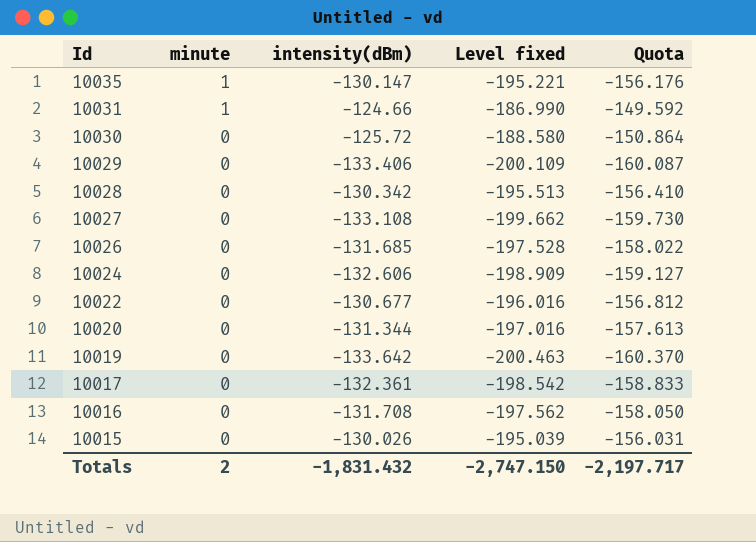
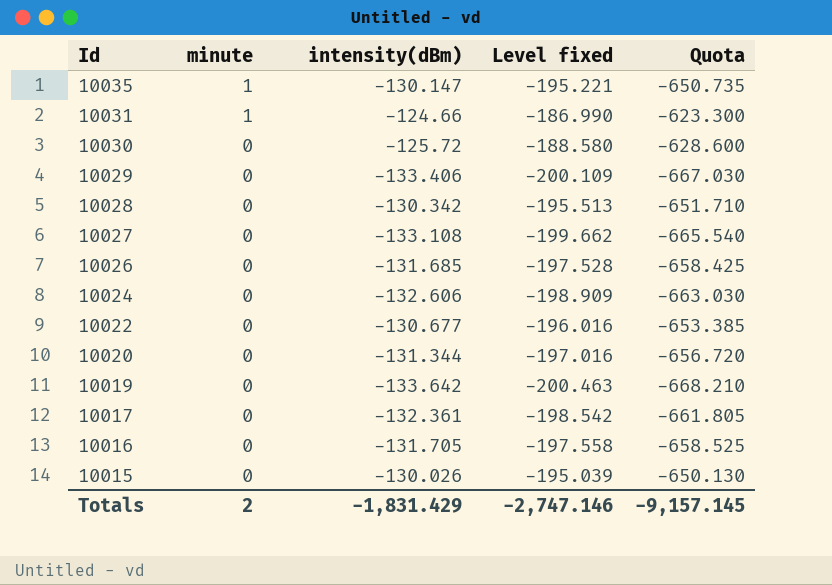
column Quota | formula: [intensity(dBm)] * 1.2 -> [intensity(dBm)] * 5
10016 | intensity(dBm): -131.708 -> -131.705
10016 | Level fixed: -197.562 -> -197.558
Totals | intensity(dBm): -1,831.432 -> -1,831.429
Totals | Level fixed: -2,747.150 -> -2,747.146
Totals | Quota: -2,197.717 -> -9,157.145

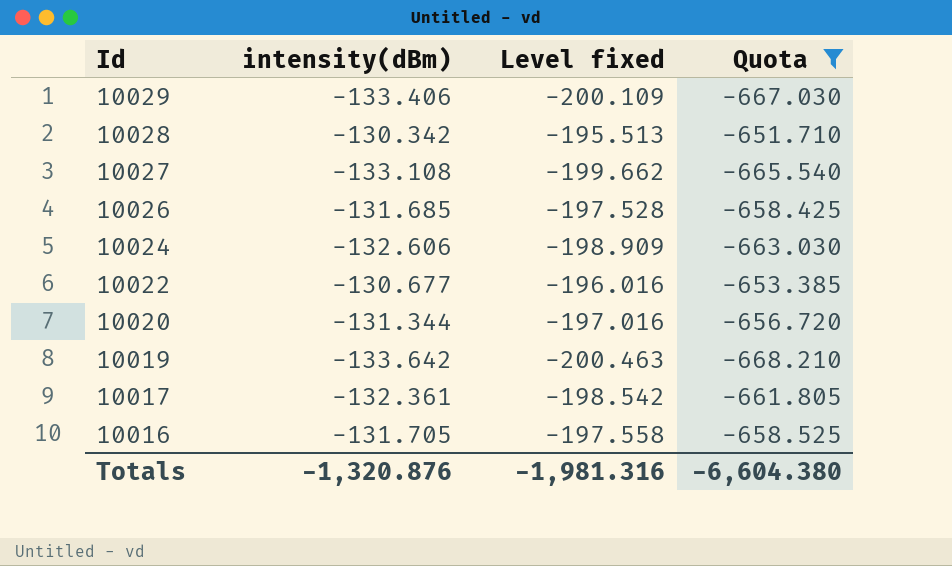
filter: none -> Quota <= -651.710
column minute | position: 2 -> none
Totals | intensity(dBm): -1,831.429 -> -1,320.876
Totals | Level fixed: -2,747.146 -> -1,981.316
Totals | Quota: -9,157.145 -> -6,604.380

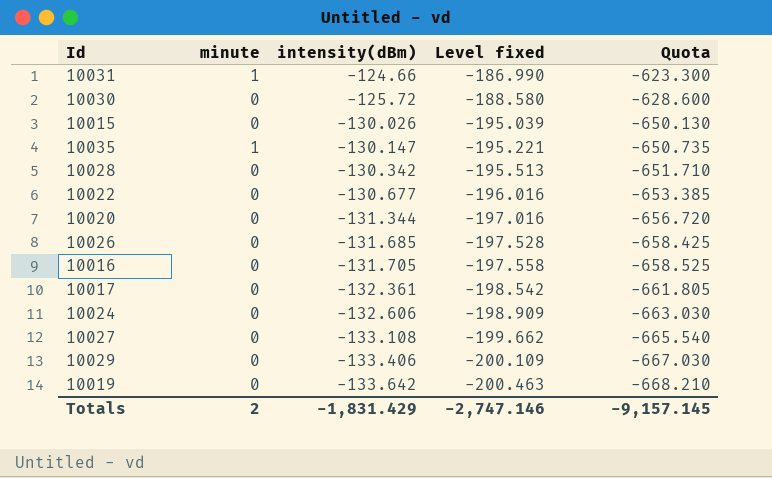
filter: Quota <= -651.710 -> none
row order: Id descending -> intensity(dBm) descending
column minute | position: none -> 2
Totals | intensity(dBm): -1,320.876 -> -1,831.429
Totals | Level fixed: -1,981.316 -> -2,747.146
Totals | Quota: -6,604.380 -> -9,157.145

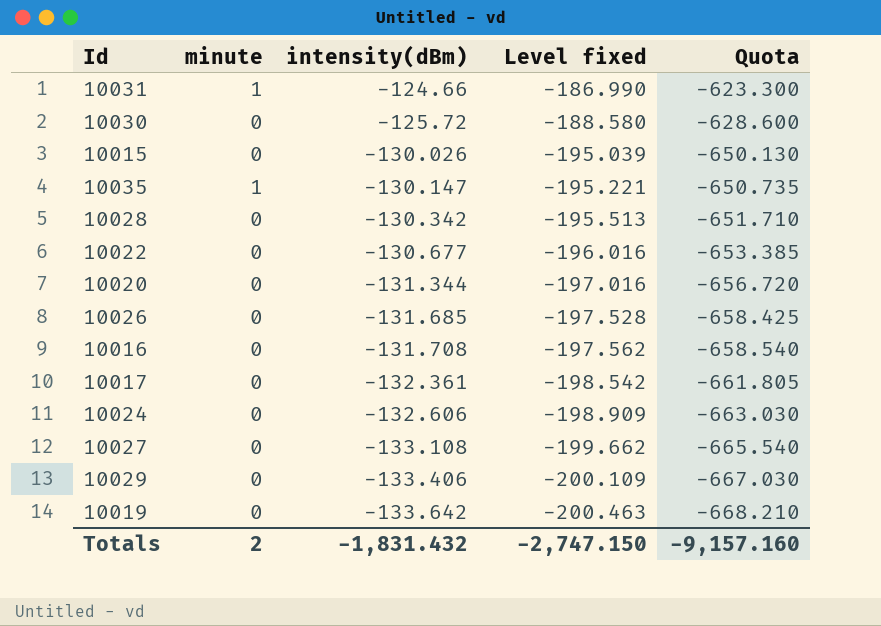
10016 | intensity(dBm): -131.705 -> -131.708
10016 | Level fixed: -197.558 -> -197.562
10016 | Quota: -658.525 -> -658.540
Totals | intensity(dBm): -1,831.429 -> -1,831.432
Totals | Level fixed: -2,747.146 -> -2,747.150
Totals | Quota: -9,157.145 -> -9,157.160

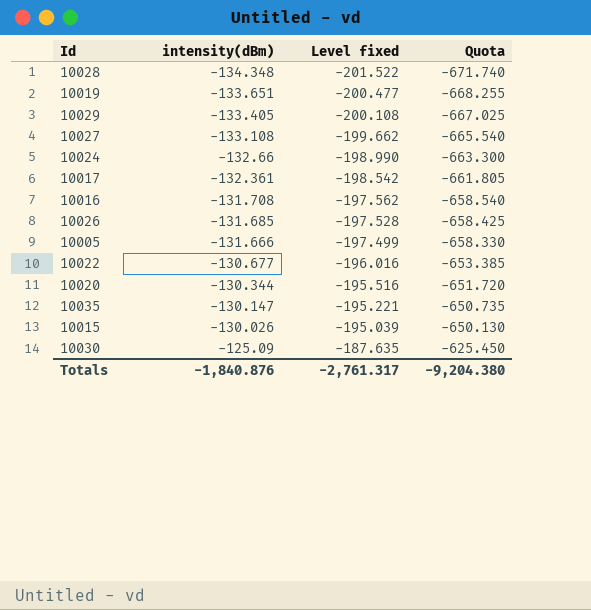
row order: intensity(dBm) descending -> intensity(dBm) ascending
column minute | position: 2 -> none
row 10031: 1 | -124.66 | -186.990 | -623.300 -> none
10028 | intensity(dBm): -130.342 -> -134.348
10028 | Level fixed: -195.513 -> -201.522
10028 | Quota: -651.710 -> -671.740
10019 | intensity(dBm): -133.642 -> -133.651
10019 | Level fixed: -200.463 -> -200.477
10019 | Quota: -668.210 -> -668.255
10029 | intensity(dBm): -133.406 -> -133.405
10029 | Level fixed: -200.109 -> -200.108
10029 | Quota: -667.030 -> -667.025
10024 | intensity(dBm): -132.606 -> -132.66
10024 | Level fixed: -198.909 -> -198.990
10024 | Quota: -663.030 -> -663.300
row 10005: none -> -131.666 | -197.499 | -658.330
10020 | intensity(dBm): -131.344 -> -130.344
10020 | Level fixed: -197.016 -> -195.516
10020 | Quota: -656.720 -> -651.720
10030 | intensity(dBm): -125.72 -> -125.09
10030 | Level fixed: -188.580 -> -187.635
10030 | Quota: -628.600 -> -625.450
Totals | intensity(dBm): -1,831.432 -> -1,840.876
Totals | Level fixed: -2,747.150 -> -2,761.317
Totals | Quota: -9,157.160 -> -9,204.380

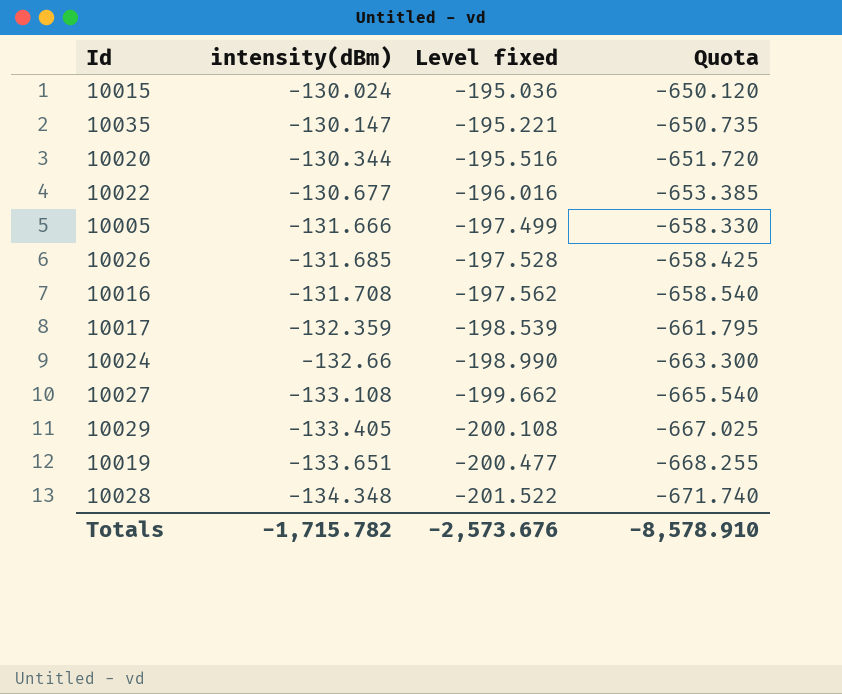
row order: intensity(dBm) ascending -> intensity(dBm) descending
row 10030: -125.09 | -187.635 | -625.450 -> none
10015 | intensity(dBm): -130.026 -> -130.024
10015 | Level fixed: -195.039 -> -195.036
10015 | Quota: -650.130 -> -650.120
10017 | intensity(dBm): -132.361 -> -132.359
10017 | Level fixed: -198.542 -> -198.539
10017 | Quota: -661.805 -> -661.795
Totals | intensity(dBm): -1,840.876 -> -1,715.782
Totals | Level fixed: -2,761.317 -> -2,573.676
Totals | Quota: -9,204.380 -> -8,578.910

